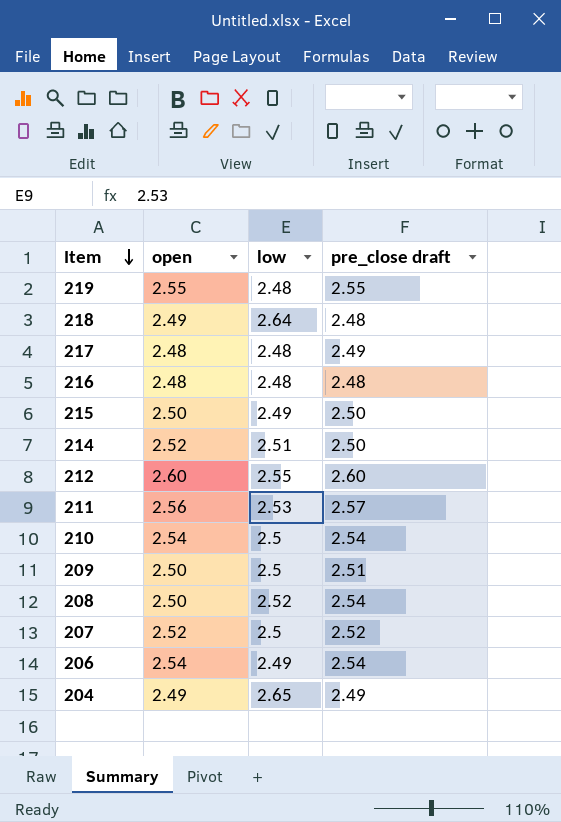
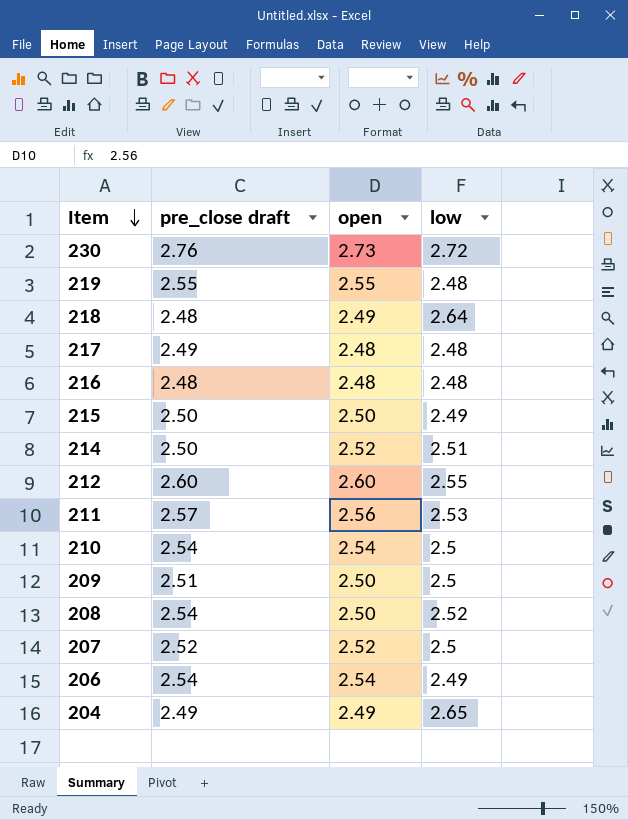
column pre_close draft | position: 4 -> 2
row 230: none -> 2.76 | 2.73 | 2.72

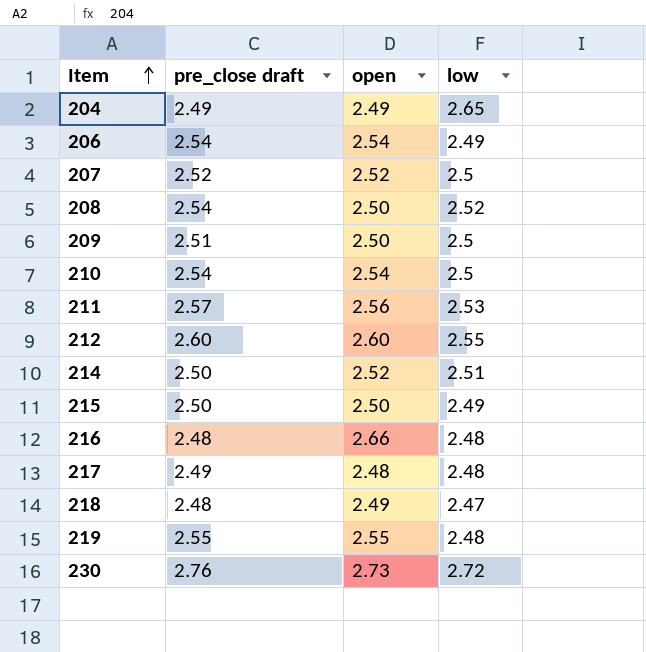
row order: Item descending -> Item ascending
216 | open: 2.48 -> 2.66
218 | low: 2.64 -> 2.47

